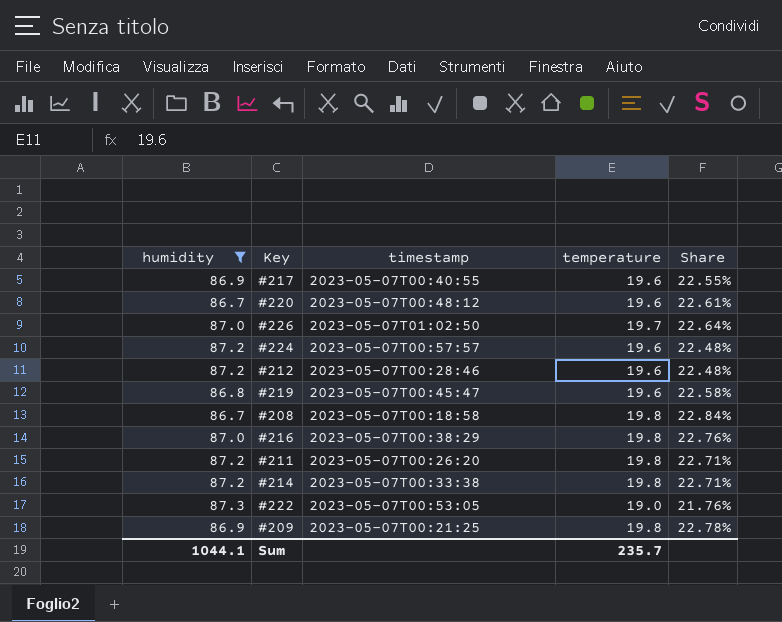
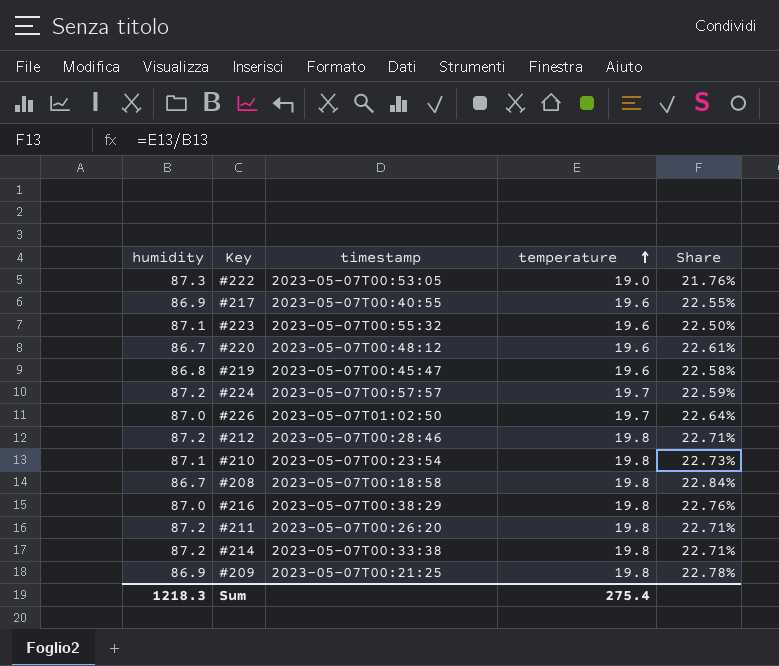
filter: humidity != 87.1 -> none
row order: none -> temperature ascending
#224 | temperature: 19.6 -> 19.7
#224 | Share: 22.48% -> 22.59%
#212 | temperature: 19.6 -> 19.8
#212 | Share: 22.48% -> 22.71%
Sum | humidity: 1044.1 -> 1218.3
Sum | temperature: 235.7 -> 275.4

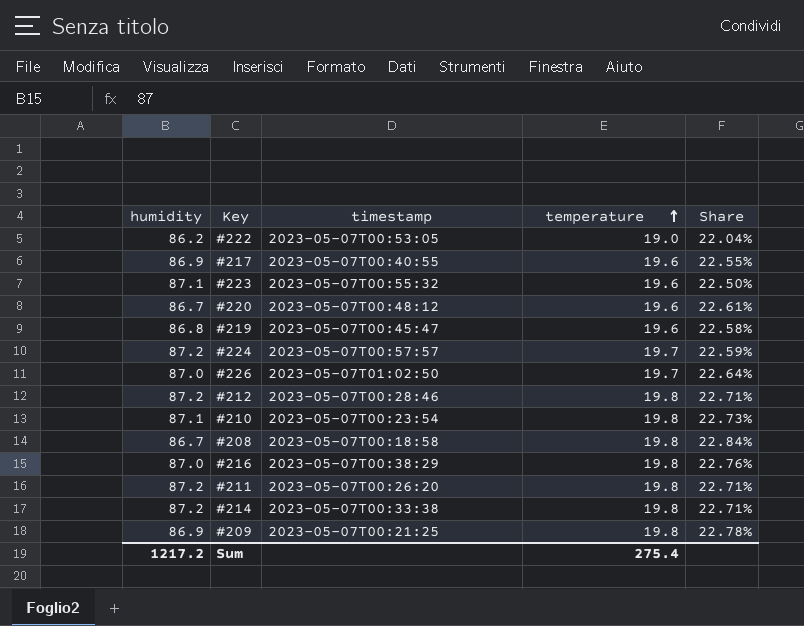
#222 | humidity: 87.3 -> 86.2
#222 | Share: 21.76% -> 22.04%
Sum | humidity: 1218.3 -> 1217.2

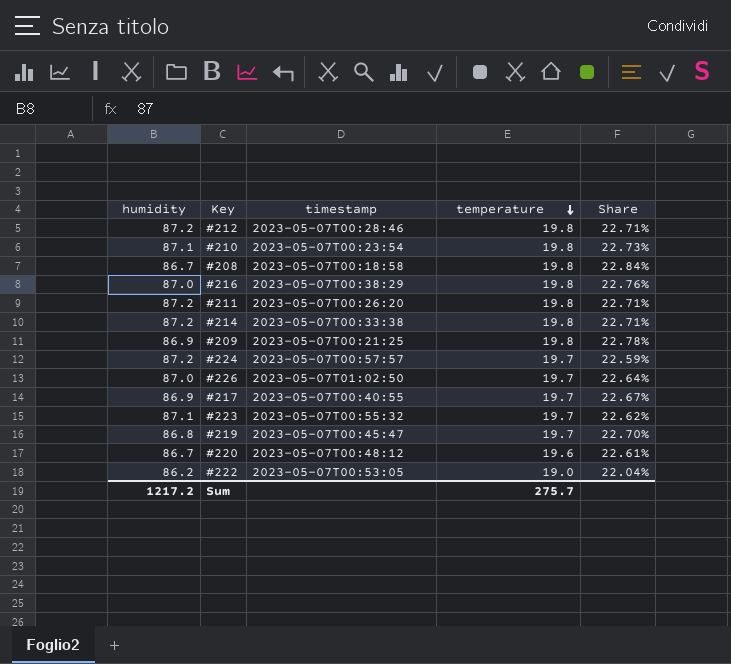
row order: temperature ascending -> temperature descending
#217 | temperature: 19.6 -> 19.7
#217 | Share: 22.55% -> 22.67%
#223 | temperature: 19.6 -> 19.7
#223 | Share: 22.50% -> 22.62%
#219 | temperature: 19.6 -> 19.7
#219 | Share: 22.58% -> 22.70%
Sum | temperature: 275.4 -> 275.7

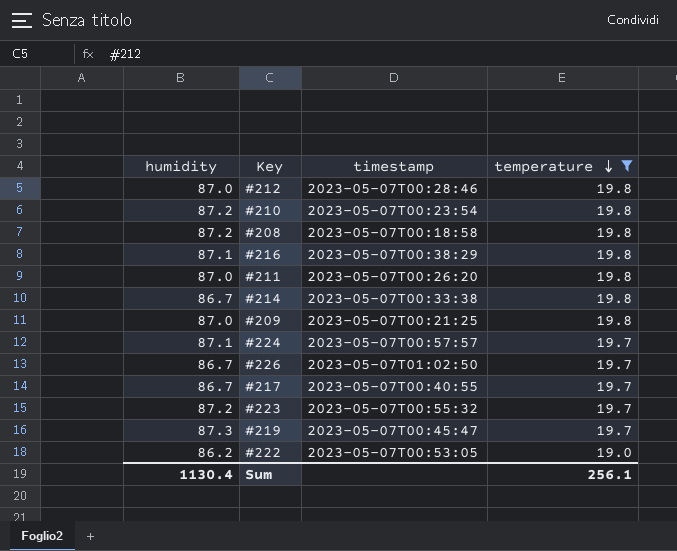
filter: none -> temperature != 19.6
column Share | formula: [temperature] / [humidity] -> none
#212 | humidity: 87.2 -> 87.0
#210 | humidity: 87.1 -> 87.2
#208 | humidity: 86.7 -> 87.2
#216 | humidity: 87.0 -> 87.1
#211 | humidity: 87.2 -> 87.0
#214 | humidity: 87.2 -> 86.7
#209 | humidity: 86.9 -> 87.0
#224 | humidity: 87.2 -> 87.1
#226 | humidity: 87.0 -> 86.7
#217 | humidity: 86.9 -> 86.7
#223 | humidity: 87.1 -> 87.2
#219 | humidity: 86.8 -> 87.3
Sum | humidity: 1217.2 -> 1130.4
Sum | temperature: 275.7 -> 256.1

